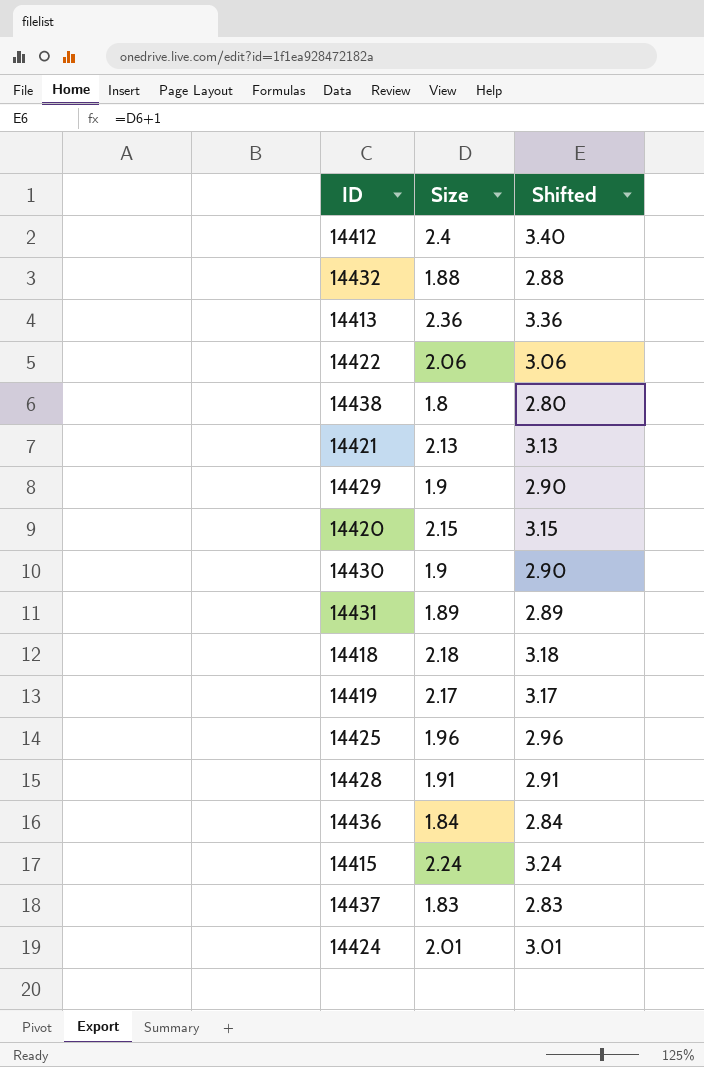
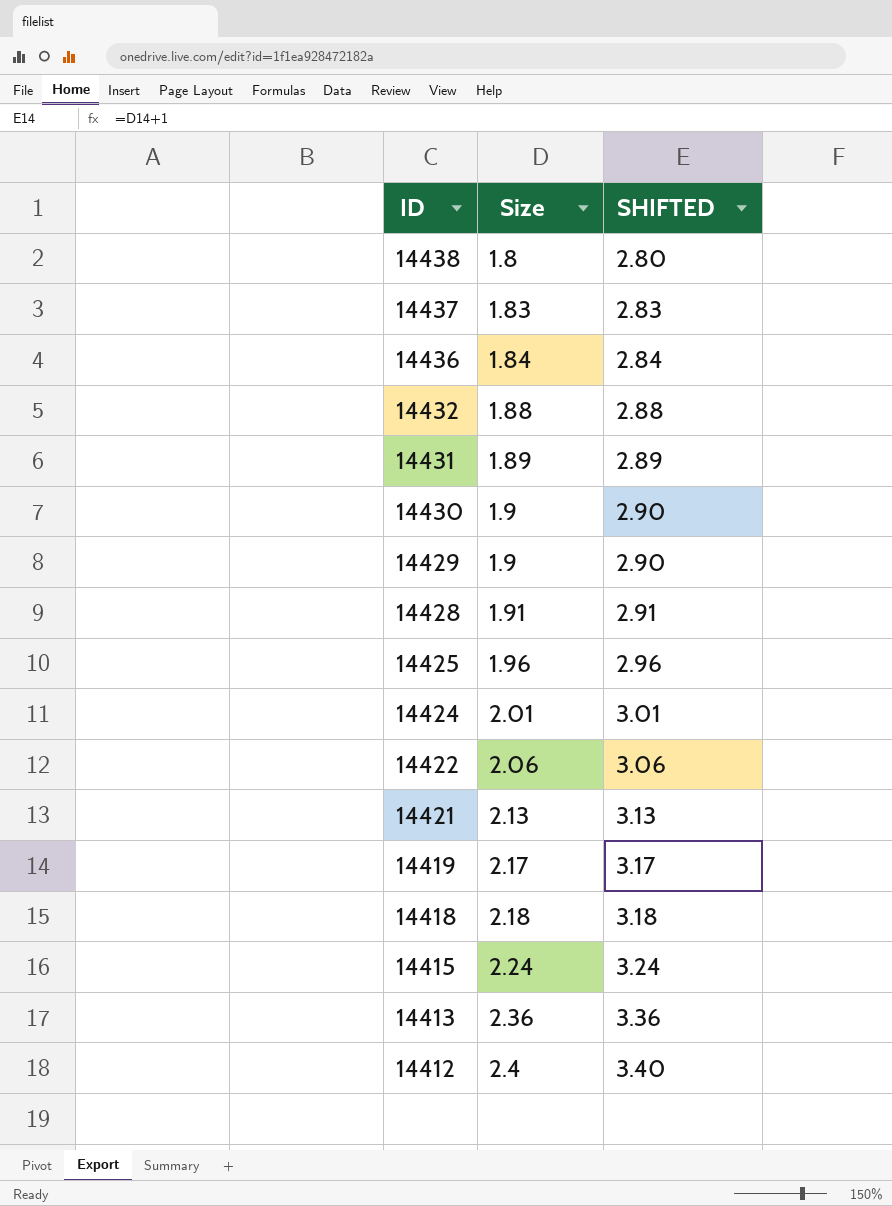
row order: none -> ID descending
column name: Shifted -> SHIFTED
row 14420: 2.15 | 3.15 -> none

